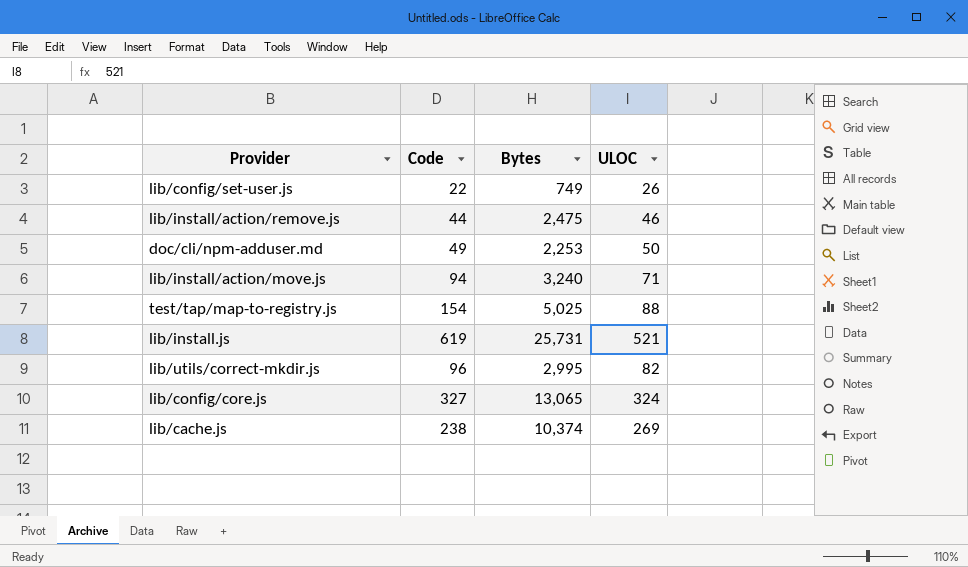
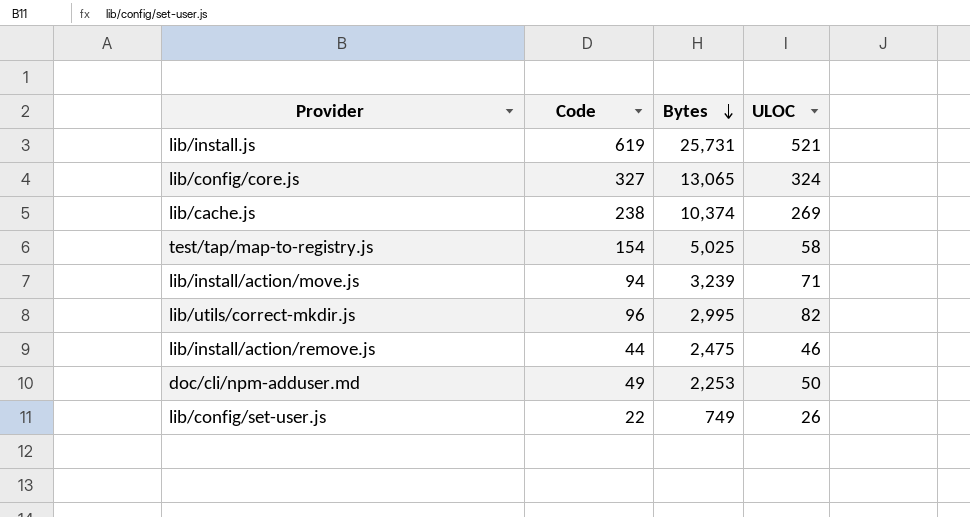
row order: none -> Bytes descending
test/tap/map-to-registry.js | ULOC: 88 -> 58
lib/install/action/move.js | Bytes: 3,240 -> 3,239

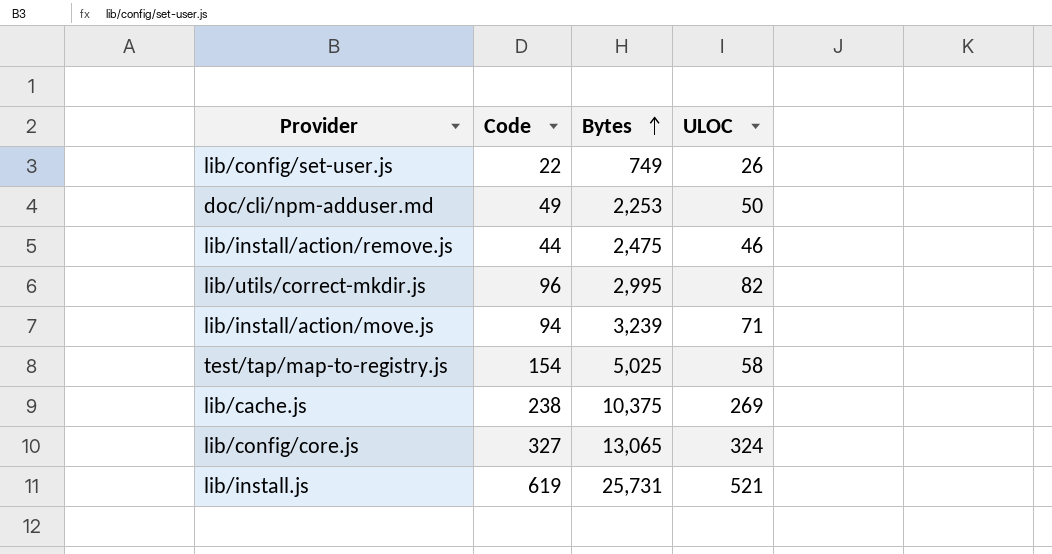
row order: Bytes descending -> Bytes ascending
lib/cache.js | Bytes: 10,374 -> 10,375

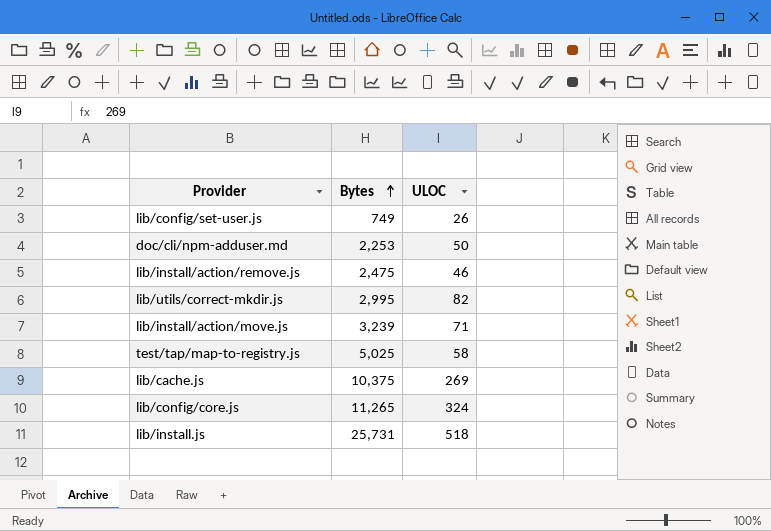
column Code | position: 2 -> none
lib/config/core.js | Bytes: 13,065 -> 11,265
lib/install.js | ULOC: 521 -> 518

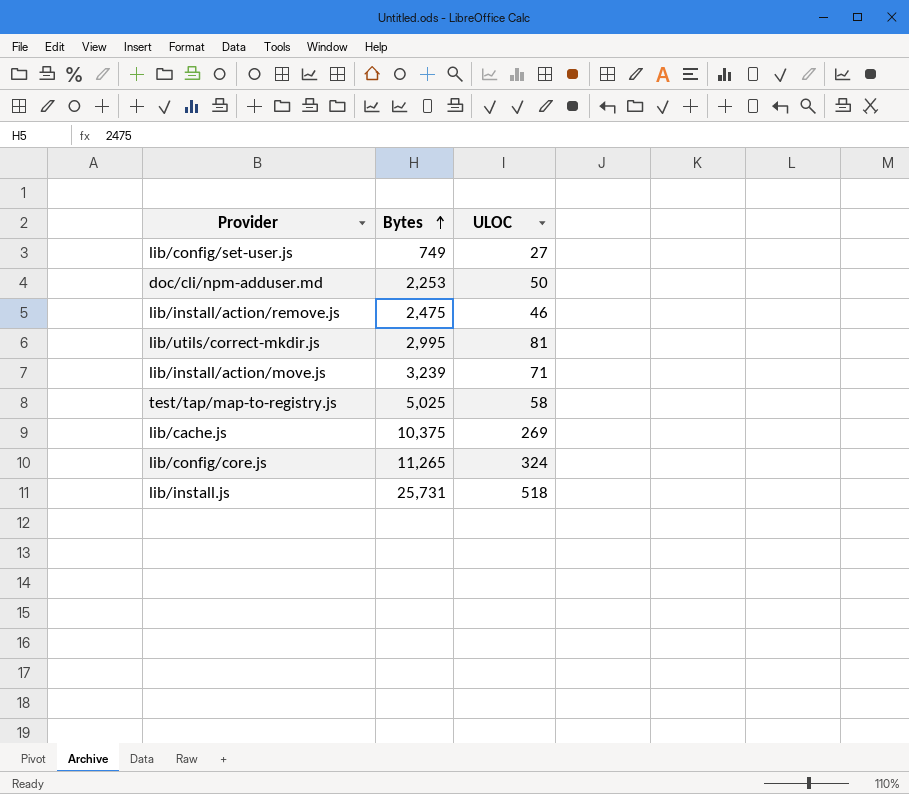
lib/config/set-user.js | ULOC: 26 -> 27
lib/utils/correct-mkdir.js | ULOC: 82 -> 81

